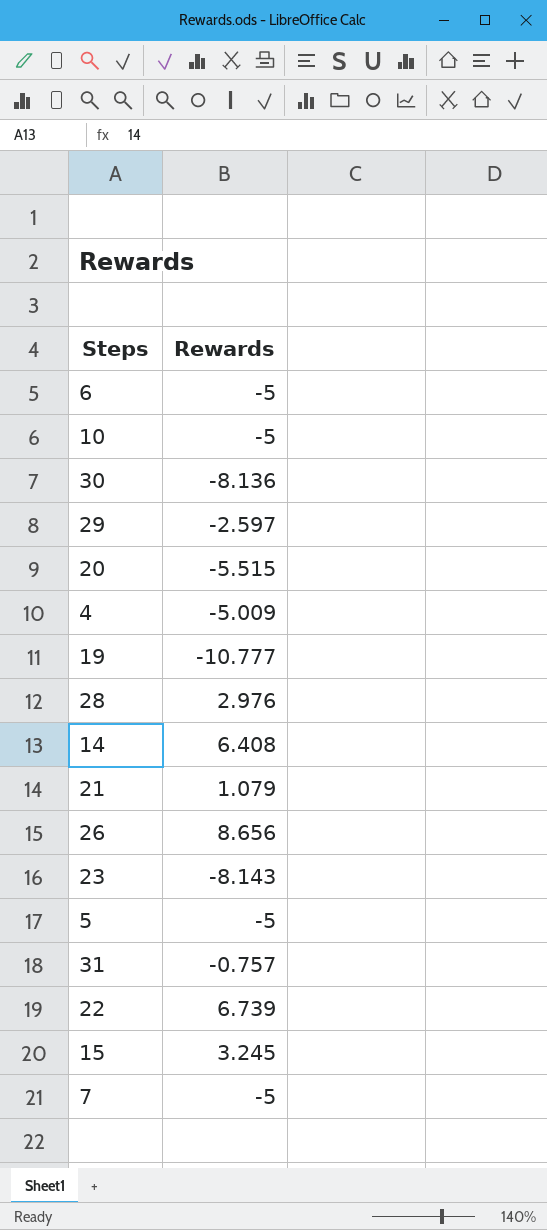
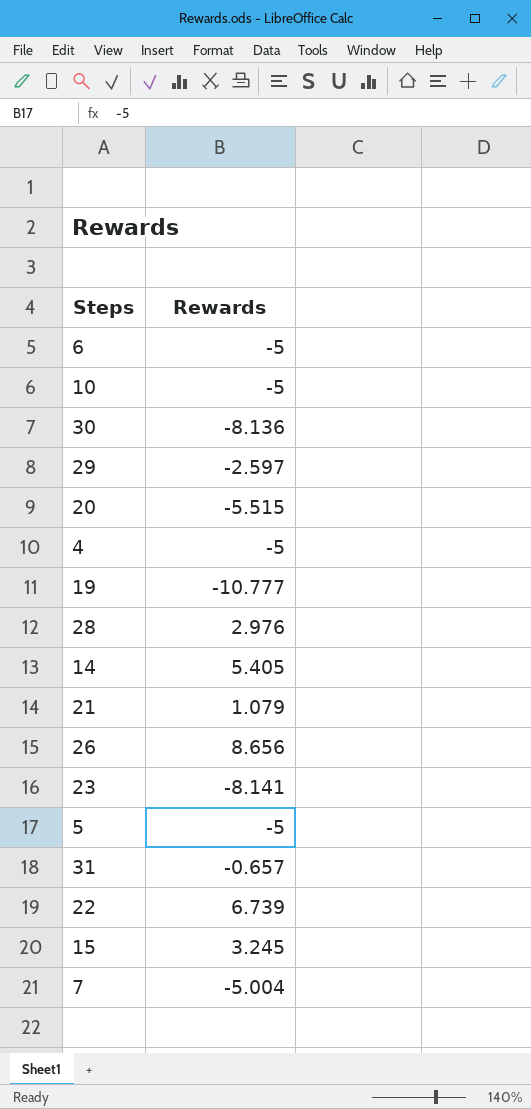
4 | Rewards: -5.009 -> -5
14 | Rewards: 6.408 -> 5.405
23 | Rewards: -8.143 -> -8.141
31 | Rewards: -0.757 -> -0.657
7 | Rewards: -5 -> -5.004

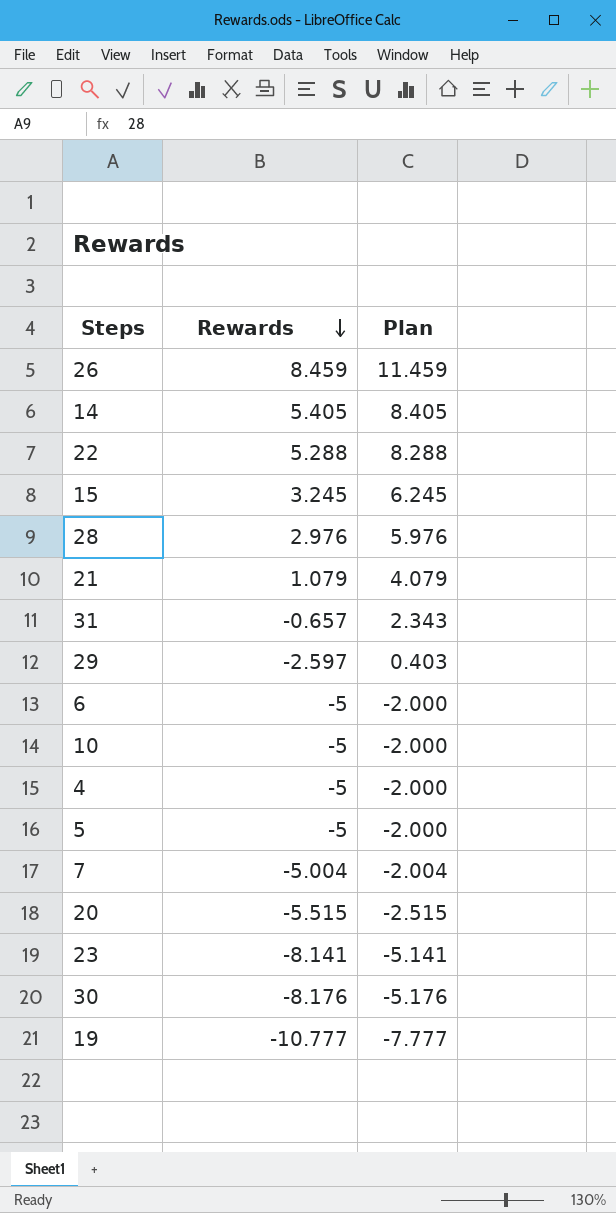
row order: none -> Rewards descending
column Plan | formula: none -> [Rewards] + 3
26 | Rewards: 8.656 -> 8.459
22 | Rewards: 6.739 -> 5.288
30 | Rewards: -8.136 -> -8.176

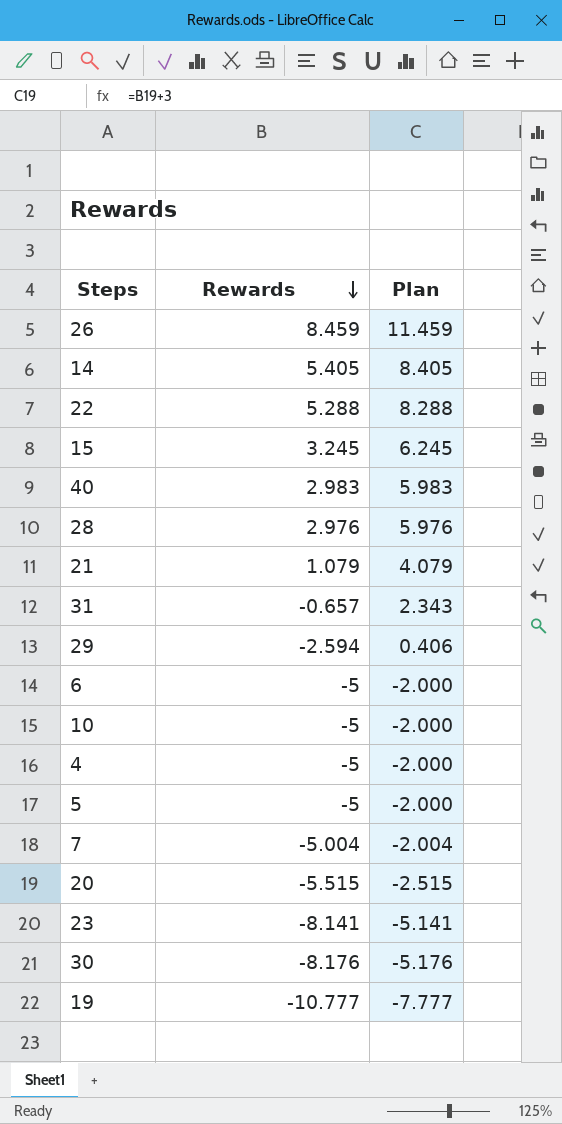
row 40: none -> 2.983 | 5.983
29 | Rewards: -2.597 -> -2.594
29 | Plan: 0.403 -> 0.406

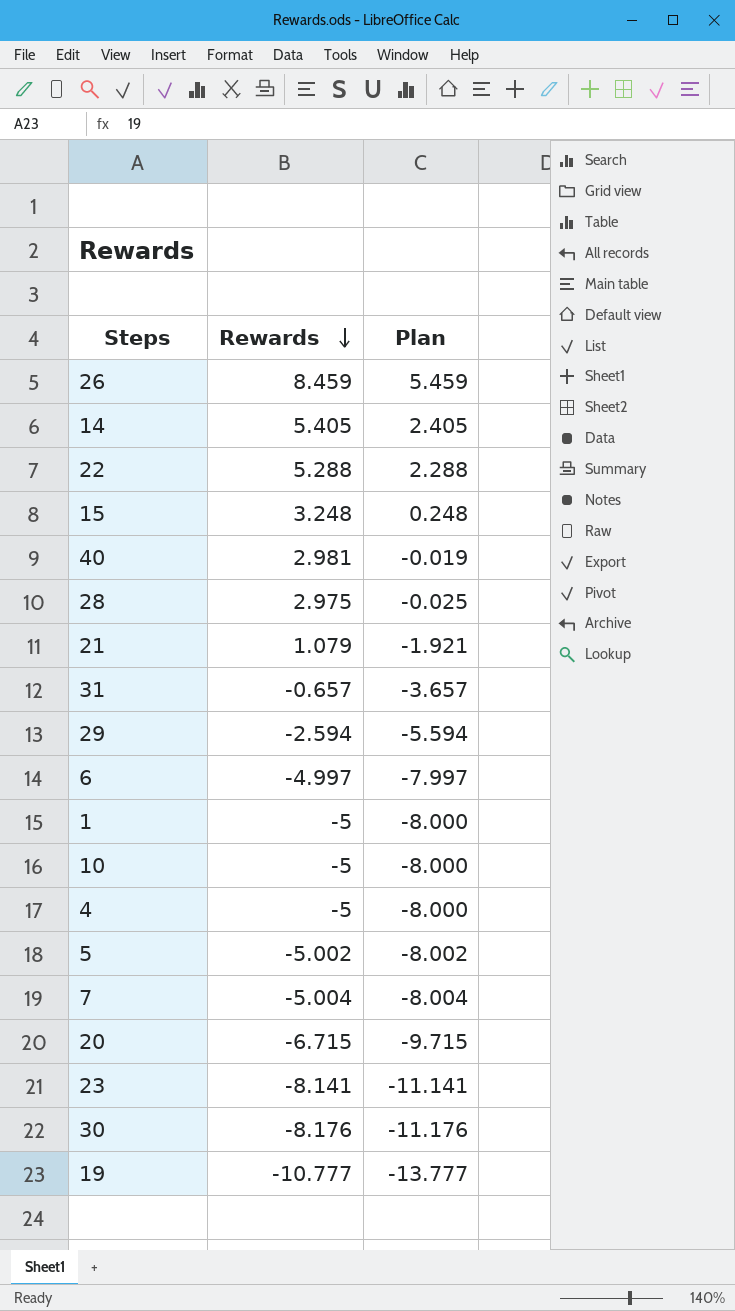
column Plan | formula: [Rewards] + 3 -> [Rewards] - 3
15 | Rewards: 3.245 -> 3.248
40 | Rewards: 2.983 -> 2.981
28 | Rewards: 2.976 -> 2.975
6 | Rewards: -5 -> -4.997
row 1: none -> -5 | -8.000
5 | Rewards: -5 -> -5.002
20 | Rewards: -5.515 -> -6.715

